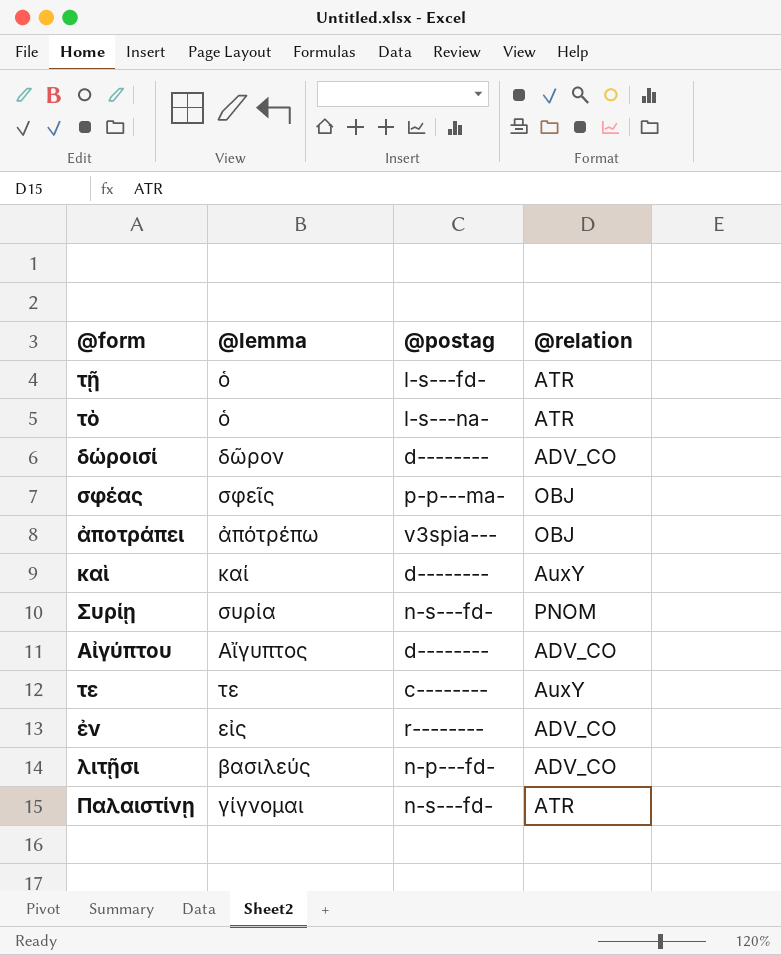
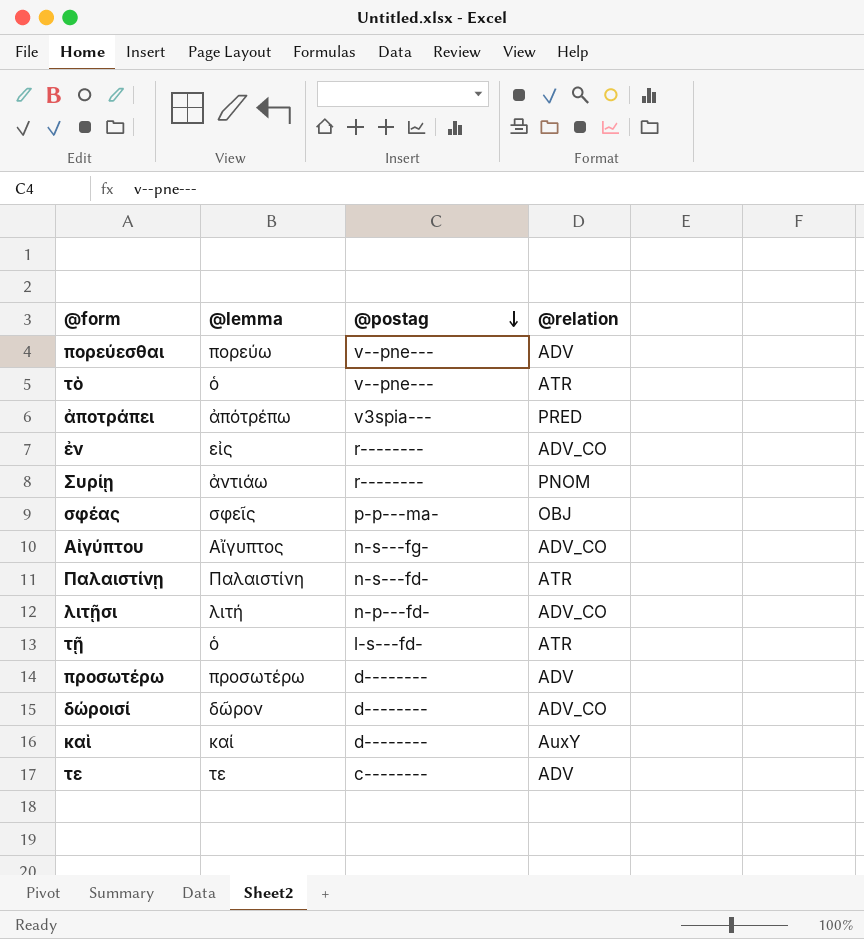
row order: none -> @postag descending
row πορεύεσθαι: none -> πορεύω | v--pne--- | ADV
τὸ | @postag: l-s---na- -> v--pne---
ἀποτράπει | @relation: OBJ -> PRED
Συρίῃ | @lemma: συρία -> ἀντιάω
Συρίῃ | @postag: n-s---fd- -> r--------
Αἰγύπτου | @postag: d-------- -> n-s---fg-
Παλαιστίνῃ | @lemma: γίγνομαι -> Παλαιστίνη
λιτῇσι | @lemma: βασιλεύς -> λιτή
row προσωτέρω: none -> προσωτέρω | d-------- | ADV
τε | @relation: AuxY -> ADV

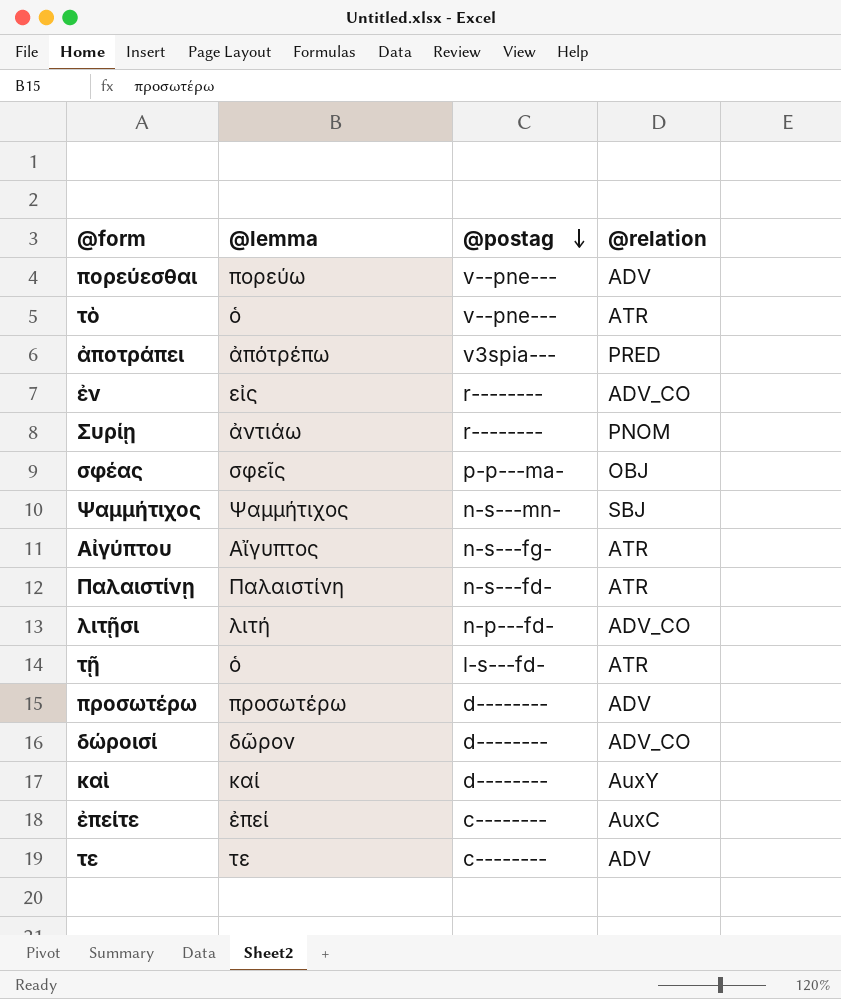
row Ψαμμήτιχος: none -> Ψαμμήτιχος | n-s---mn- | SBJ
Αἰγύπτου | @relation: ADV_CO -> ATR
row ἐπείτε: none -> ἐπεί | c-------- | AuxC

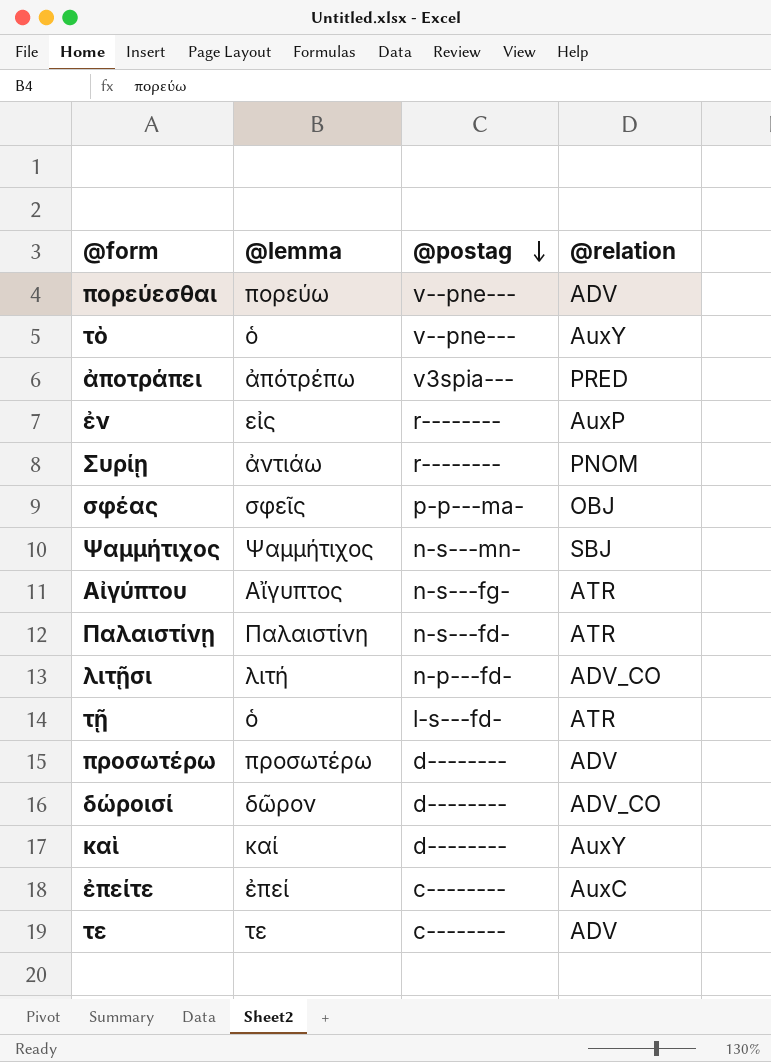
τὸ | @relation: ATR -> AuxY
ἐν | @relation: ADV_CO -> AuxP

